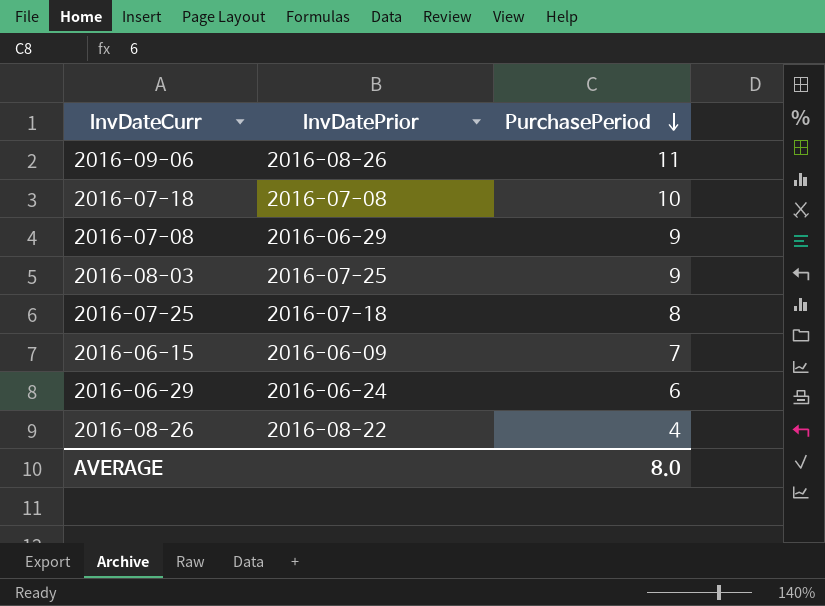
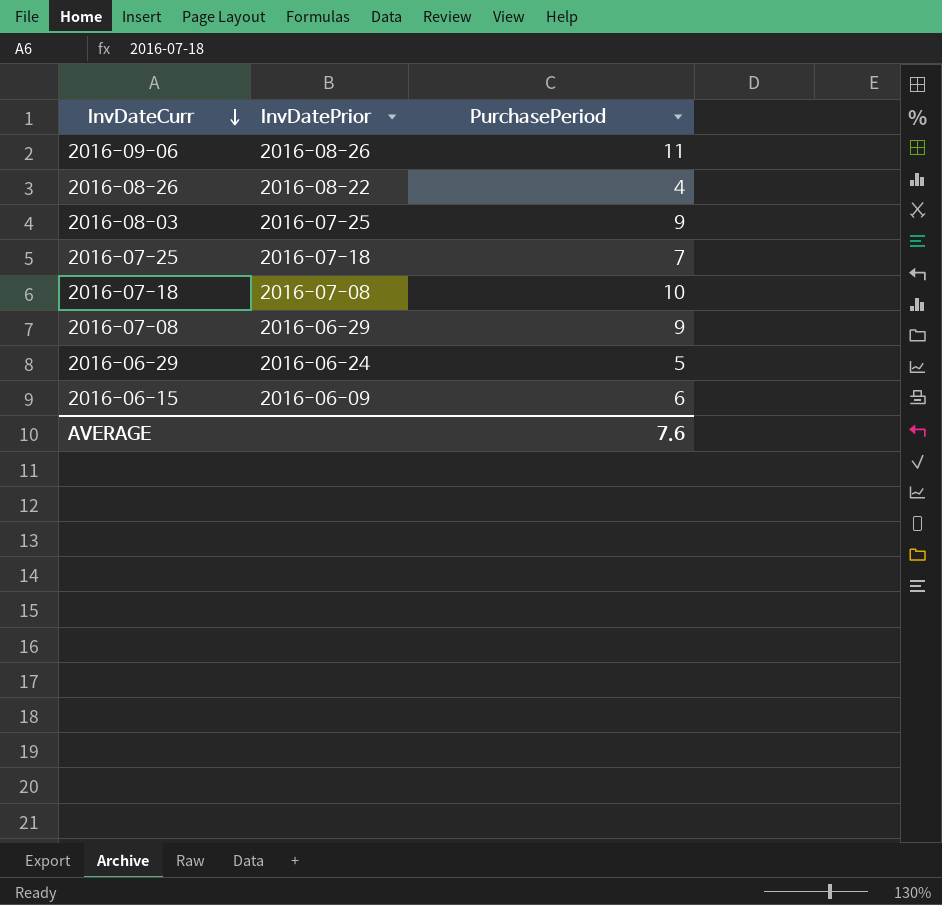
row order: PurchasePeriod descending -> InvDateCurr descending
2016-07-25 | PurchasePeriod: 8 -> 7
2016-06-29 | PurchasePeriod: 6 -> 5
2016-06-15 | PurchasePeriod: 7 -> 6
AVERAGE | PurchasePeriod: 8.0 -> 7.6

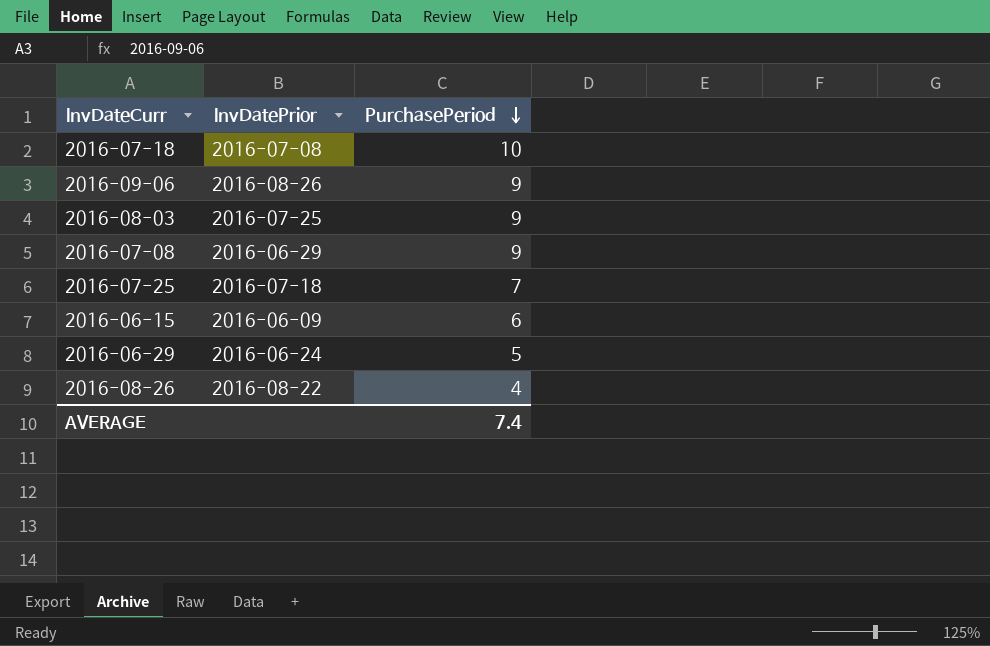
row order: InvDateCurr descending -> PurchasePeriod descending
2016-09-06 | PurchasePeriod: 11 -> 9
AVERAGE | PurchasePeriod: 7.6 -> 7.4

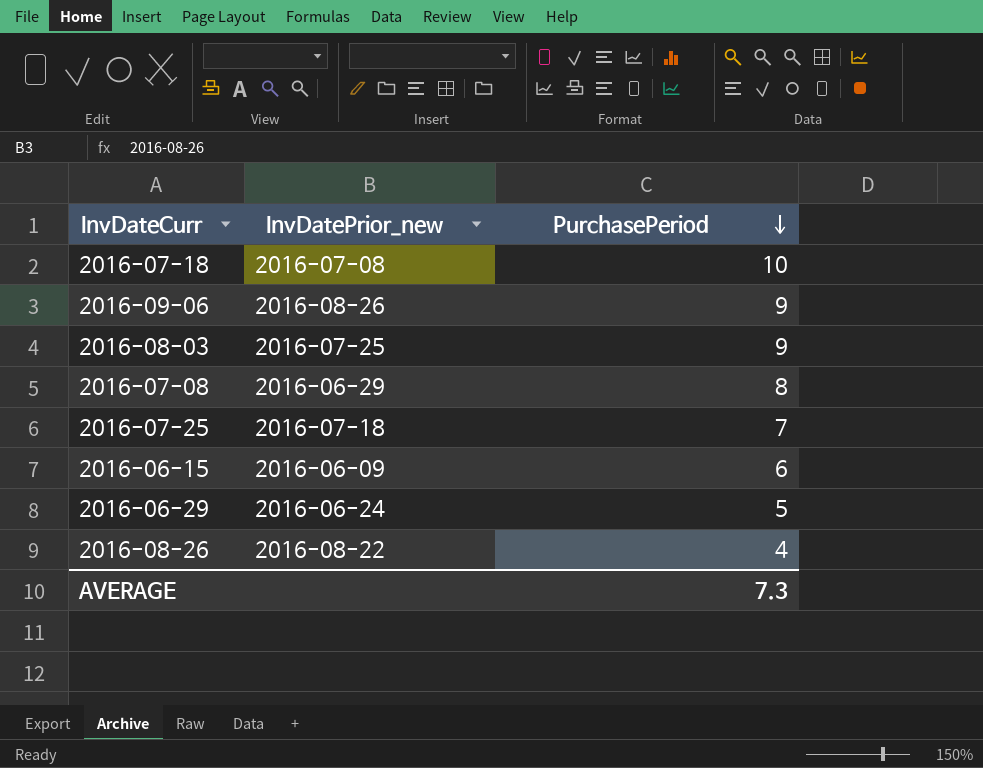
column name: InvDatePrior -> InvDatePrior_new
2016-07-08 | PurchasePeriod: 9 -> 8
AVERAGE | PurchasePeriod: 7.4 -> 7.3

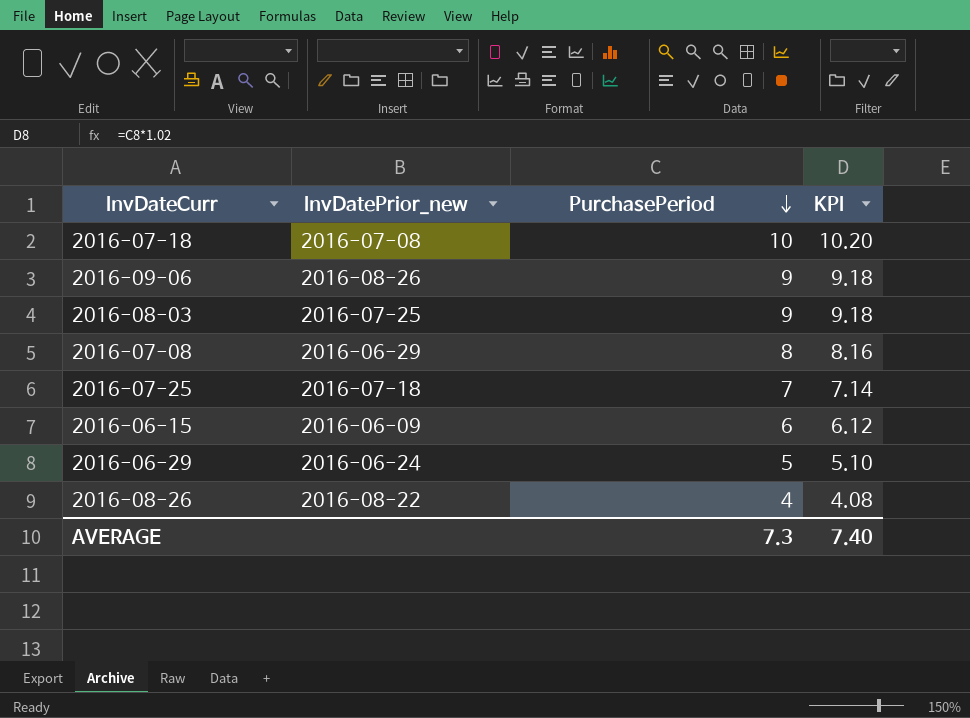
column KPI | formula: none -> [PurchasePeriod] * 1.02

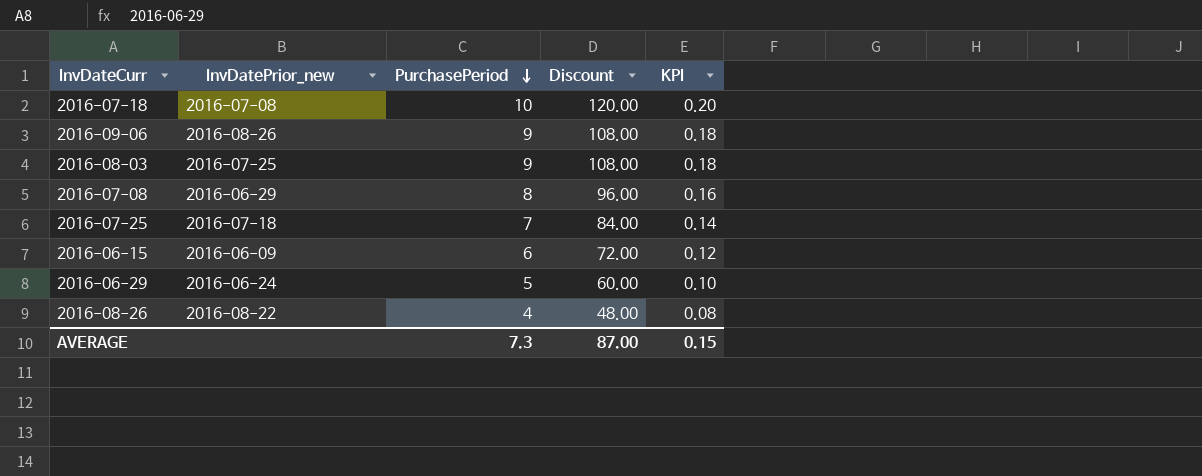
column Discount | formula: none -> [PurchasePeriod] * 12
column KPI | formula: [PurchasePeriod] * 1.02 -> [PurchasePeriod] * 0.02
AVERAGE | KPI: 7.40 -> 0.15

